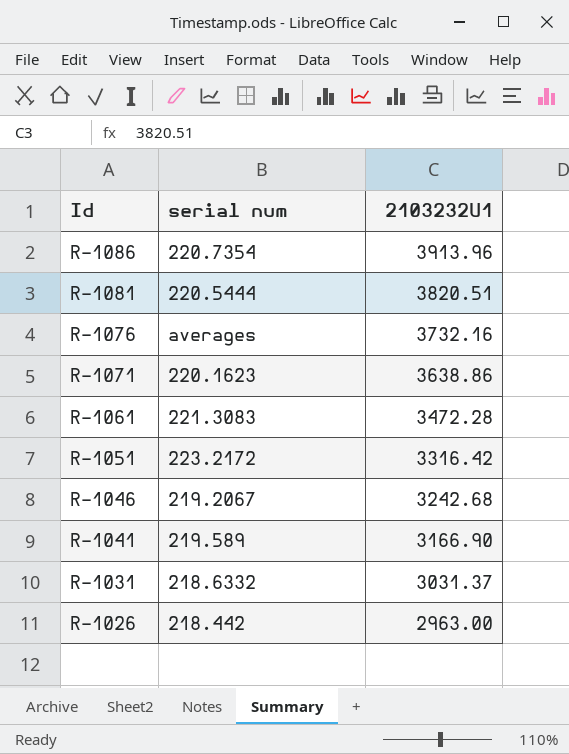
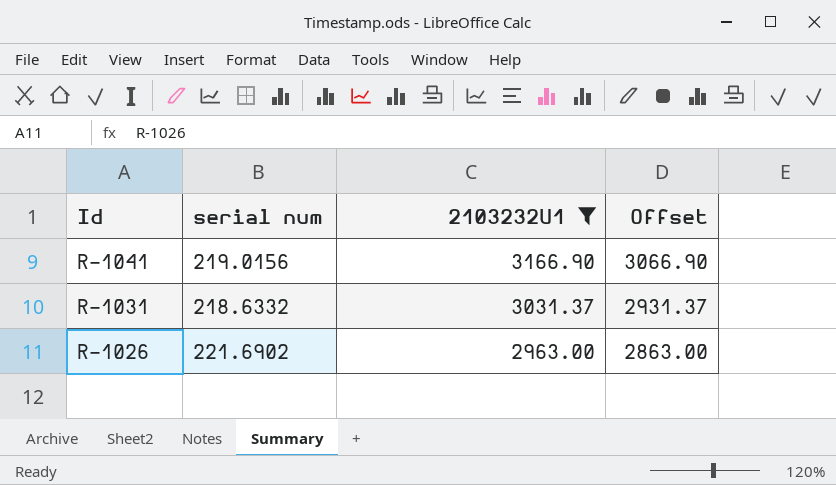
filter: none -> 2103232U1 <= 3166.90
column Offset | formula: none -> [2103232U1] - 100
R-1041 | serial num: 219.589 -> 219.0156
R-1026 | serial num: 218.442 -> 221.6902

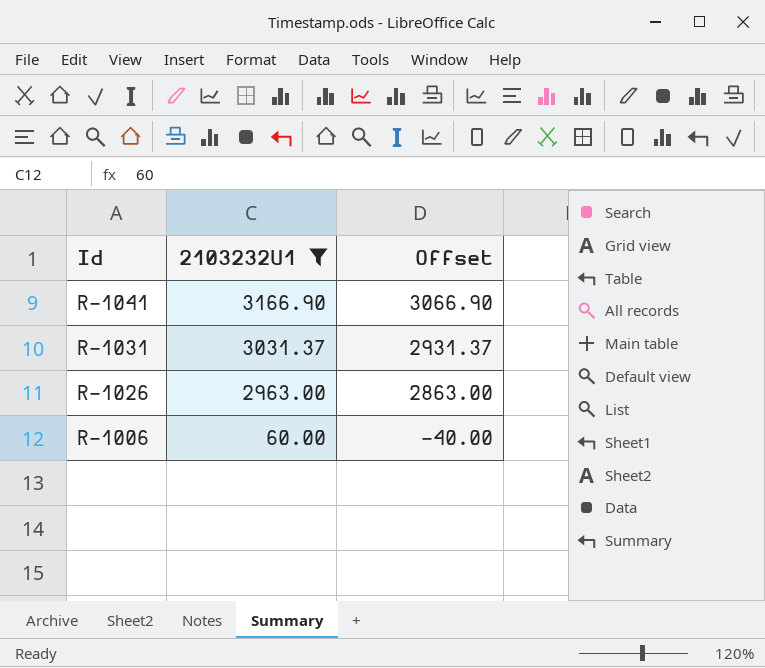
column serial num | position: 2 -> none
row R-1006: none -> 60.00 | -40.00

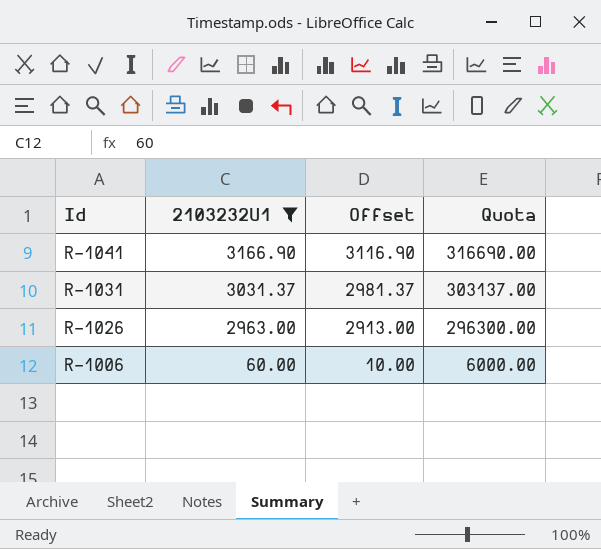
column Offset | formula: [2103232U1] - 100 -> [2103232U1] - 50
column Quota | formula: none -> [2103232U1] * 100

